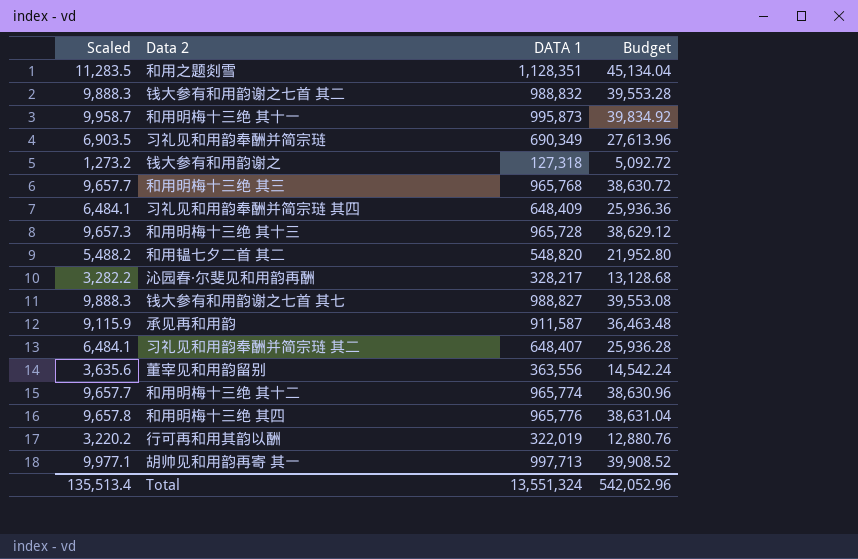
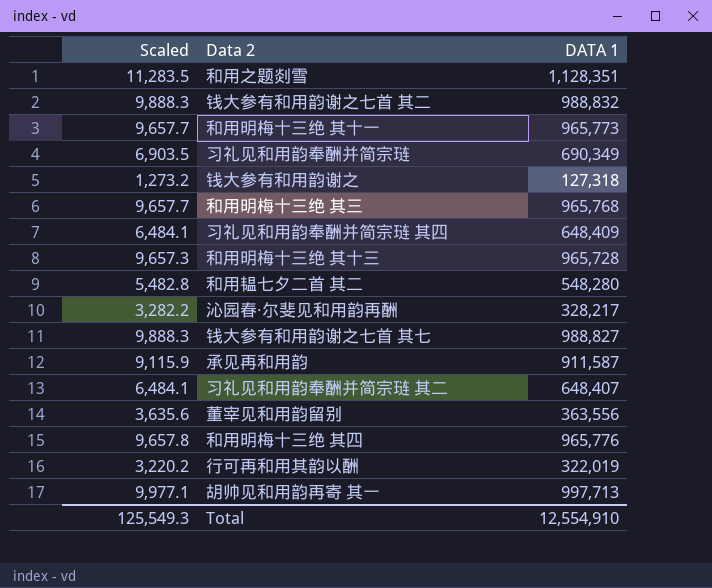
column Budget | formula: [DATA 1] * 0.04 -> none
row 和用明梅十三绝 其十二: 9,657.7 | 965,774 | 38,630.96 -> none
和用明梅十三绝 其十一 | Scaled: 9,958.7 -> 9,657.7
和用明梅十三绝 其十一 | DATA 1: 995,873 -> 965,773
和用韫七夕二首 其二 | Scaled: 5,488.2 -> 5,482.8
和用韫七夕二首 其二 | DATA 1: 548,820 -> 548,280
Total | Scaled: 135,513.4 -> 125,549.3
Total | DATA 1: 13,551,324 -> 12,554,910

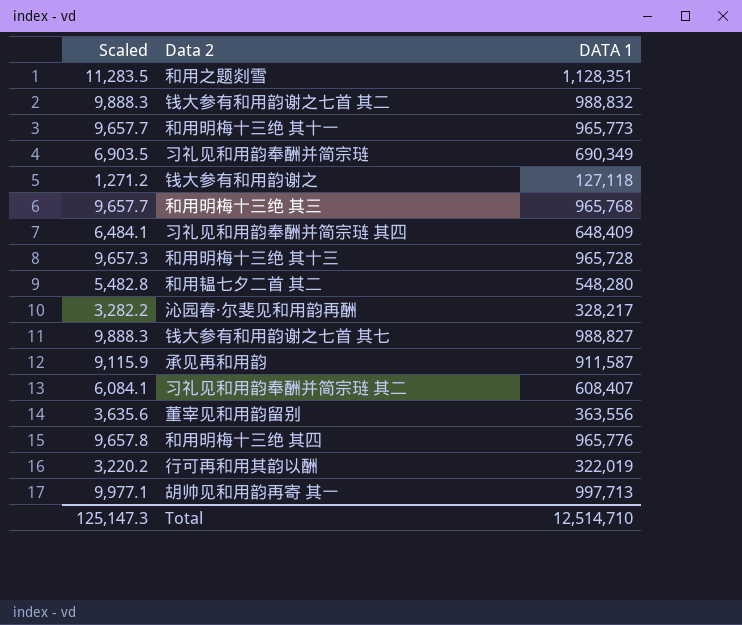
钱大参有和用韵谢之 | Scaled: 1,273.2 -> 1,271.2
钱大参有和用韵谢之 | DATA 1: 127,318 -> 127,118
习礼见和用韵奉酬并简宗琏 其二 | Scaled: 6,484.1 -> 6,084.1
习礼见和用韵奉酬并简宗琏 其二 | DATA 1: 648,407 -> 608,407
Total | Scaled: 125,549.3 -> 125,147.3
Total | DATA 1: 12,554,910 -> 12,514,710

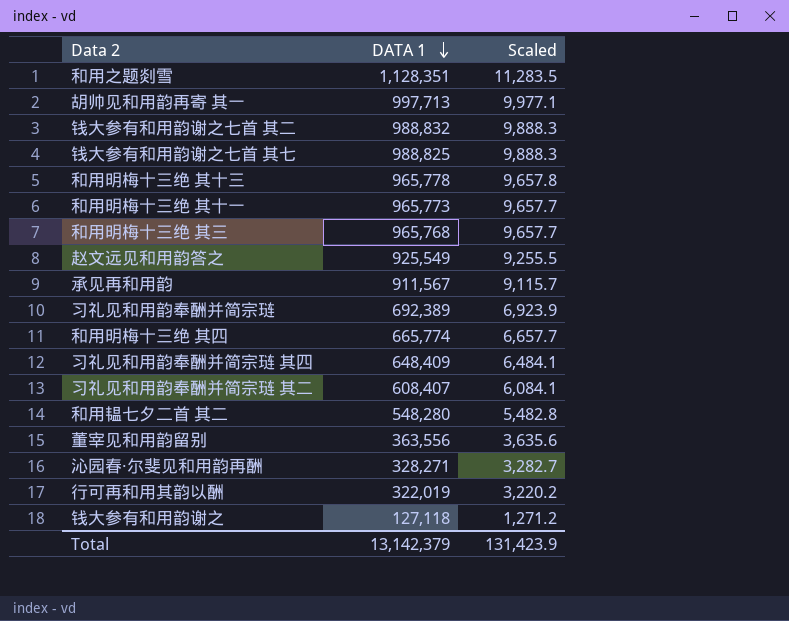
row order: none -> DATA 1 descending
column Scaled | position: 1 -> 3
钱大参有和用韵谢之七首 其七 | DATA 1: 988,827 -> 988,825
和用明梅十三绝 其十三 | DATA 1: 965,728 -> 965,778
和用明梅十三绝 其十三 | Scaled: 9,657.3 -> 9,657.8
row 赵文远见和用韵答之: none -> 925,549 | 9,255.5
承见再和用韵 | DATA 1: 911,587 -> 911,567
承见再和用韵 | Scaled: 9,115.9 -> 9,115.7
习礼见和用韵奉酬并简宗琏 | DATA 1: 690,349 -> 692,389
习礼见和用韵奉酬并简宗琏 | Scaled: 6,903.5 -> 6,923.9
和用明梅十三绝 其四 | DATA 1: 965,776 -> 665,774
和用明梅十三绝 其四 | Scaled: 9,657.8 -> 6,657.7
沁园春·尔斐见和用韵再酬 | DATA 1: 328,217 -> 328,271
沁园春·尔斐见和用韵再酬 | Scaled: 3,282.2 -> 3,282.7
Total | DATA 1: 12,514,710 -> 13,142,379
Total | Scaled: 125,147.3 -> 131,423.9

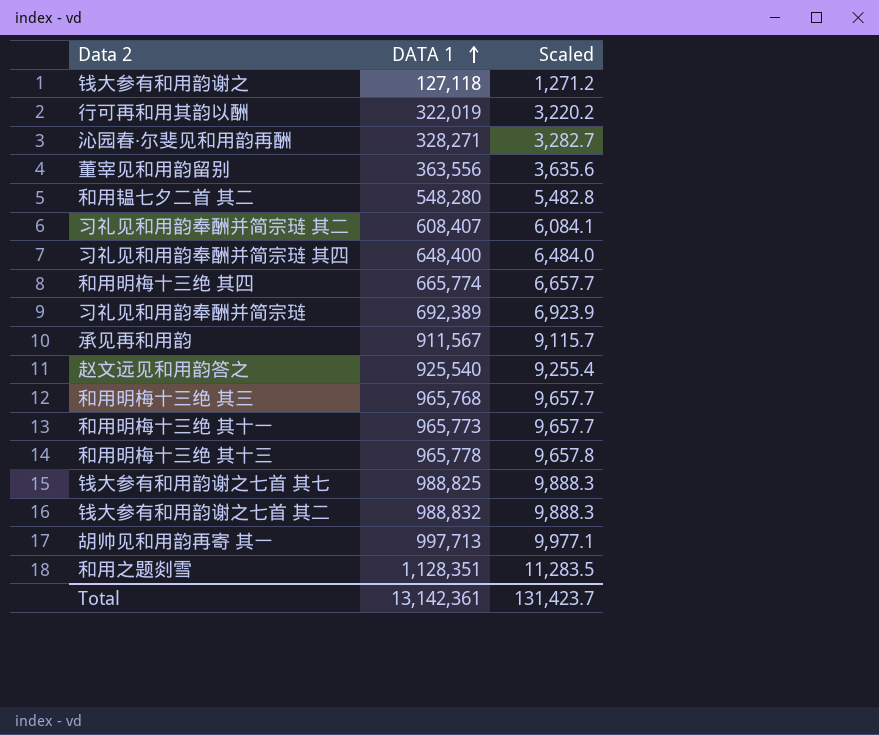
row order: DATA 1 descending -> DATA 1 ascending
习礼见和用韵奉酬并简宗琏 其四 | DATA 1: 648,409 -> 648,400
习礼见和用韵奉酬并简宗琏 其四 | Scaled: 6,484.1 -> 6,484.0
赵文远见和用韵答之 | DATA 1: 925,549 -> 925,540
赵文远见和用韵答之 | Scaled: 9,255.5 -> 9,255.4
Total | DATA 1: 13,142,379 -> 13,142,361
Total | Scaled: 131,423.9 -> 131,423.7

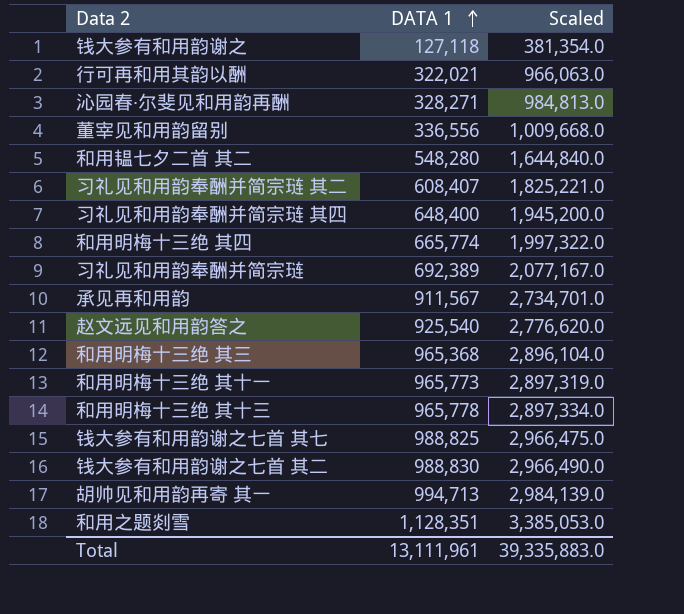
column Scaled | formula: [DATA 1] * 0.01 -> [DATA 1] * 3
行可再和用其韵以酬 | DATA 1: 322,019 -> 322,021
董宰见和用韵留别 | DATA 1: 363,556 -> 336,556
和用明梅十三绝 其三 | DATA 1: 965,768 -> 965,368
钱大参有和用韵谢之七首 其二 | DATA 1: 988,832 -> 988,830
胡帅见和用韵再寄 其一 | DATA 1: 997,713 -> 994,713
Total | DATA 1: 13,142,361 -> 13,111,961
Total | Scaled: 131,423.7 -> 39,335,883.0

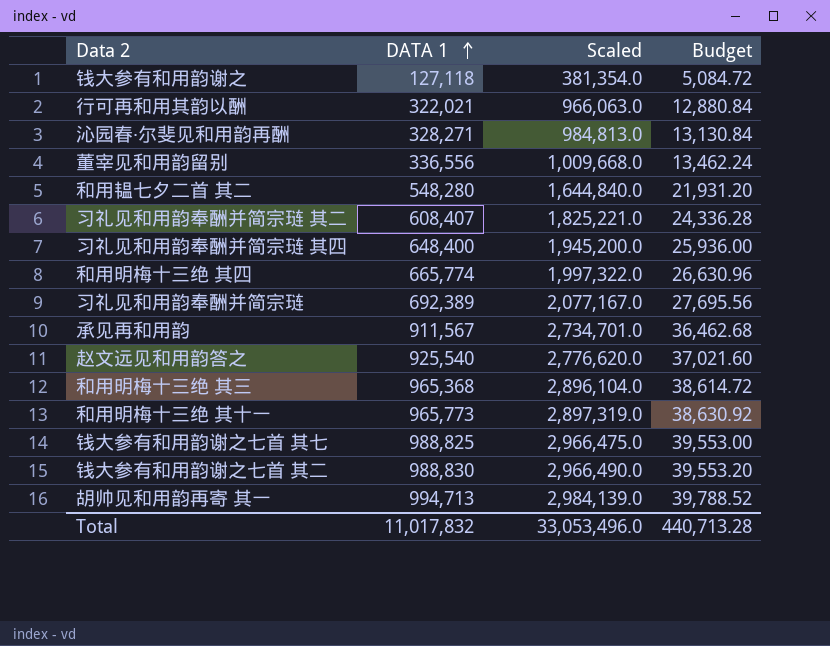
column Budget | formula: none -> [DATA 1] * 0.04
row 和用明梅十三绝 其十三: 965,778 | 2,897,334.0 -> none
row 和用之题剡雪: 1,128,351 | 3,385,053.0 -> none
Total | DATA 1: 13,111,961 -> 11,017,832
Total | Scaled: 39,335,883.0 -> 33,053,496.0

